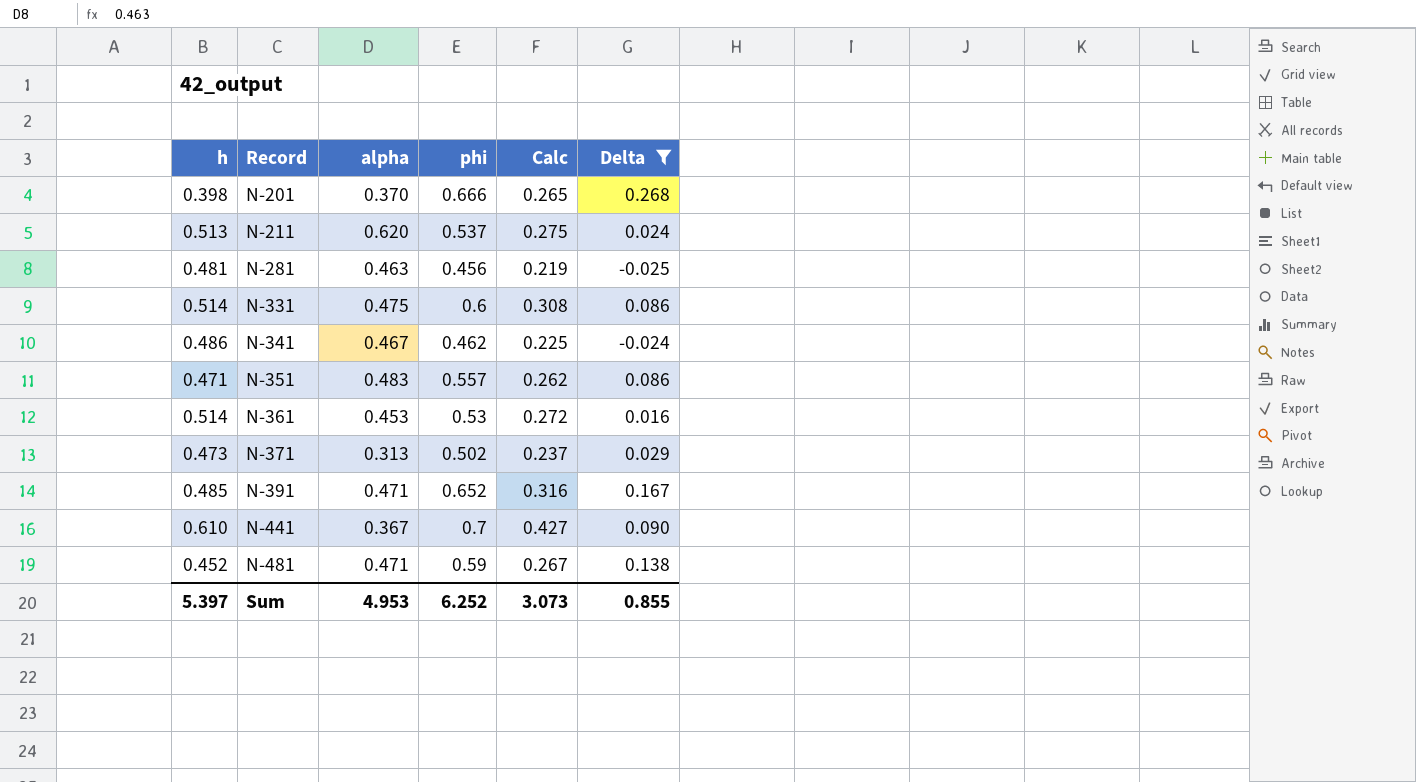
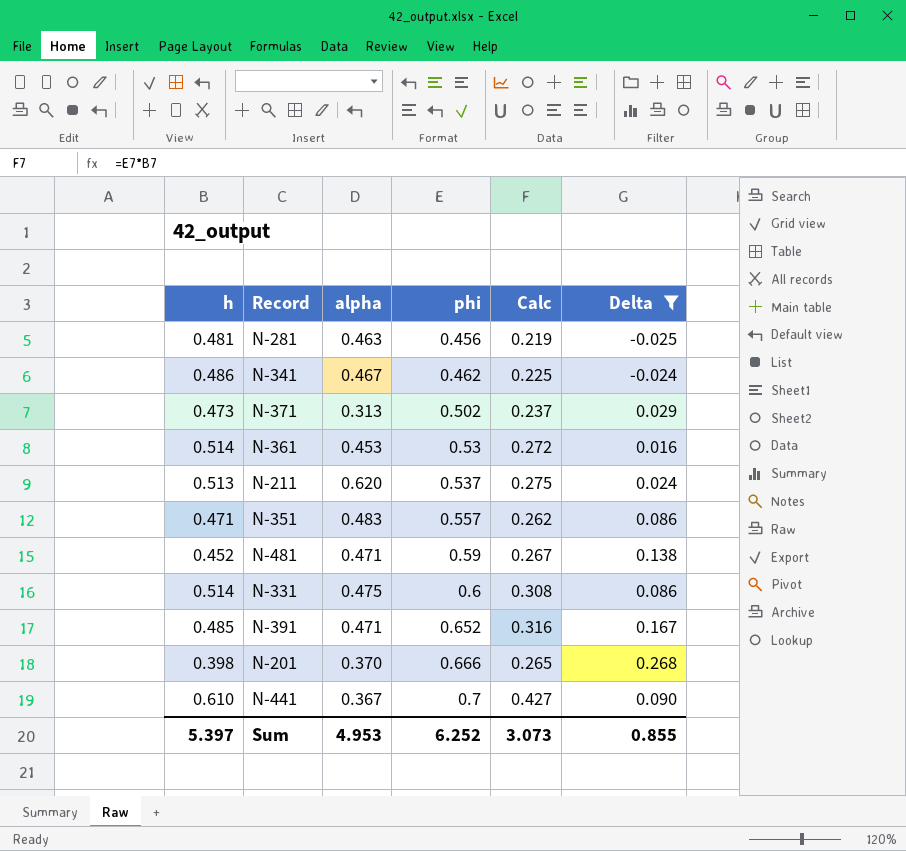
row order: Record ascending -> phi ascending

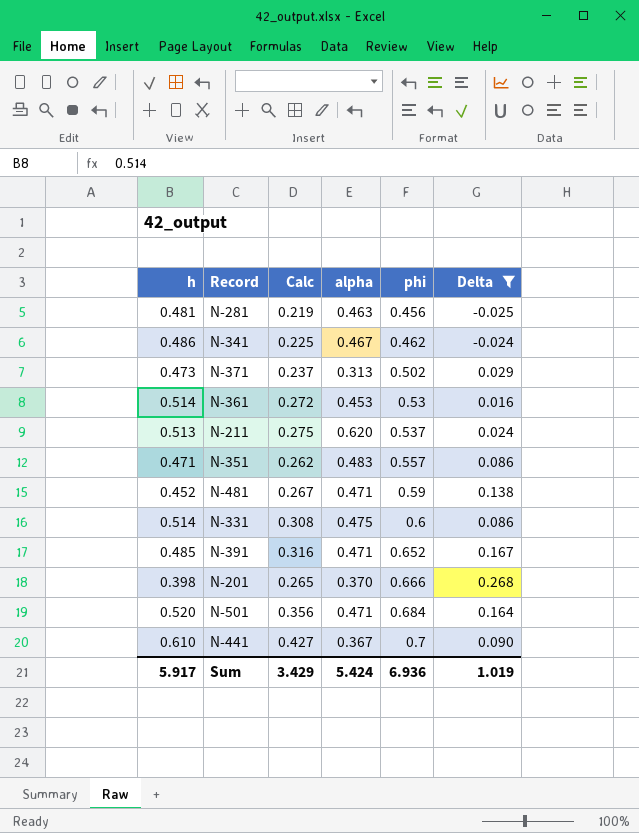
column Calc | position: 5 -> 3
row N-501: none -> 0.520 | 0.356 | 0.471 | 0.684 | 0.164
Sum | h: 5.397 -> 5.917
Sum | Calc: 3.073 -> 3.429
Sum | alpha: 4.953 -> 5.424
Sum | phi: 6.252 -> 6.936
Sum | Delta: 0.855 -> 1.019

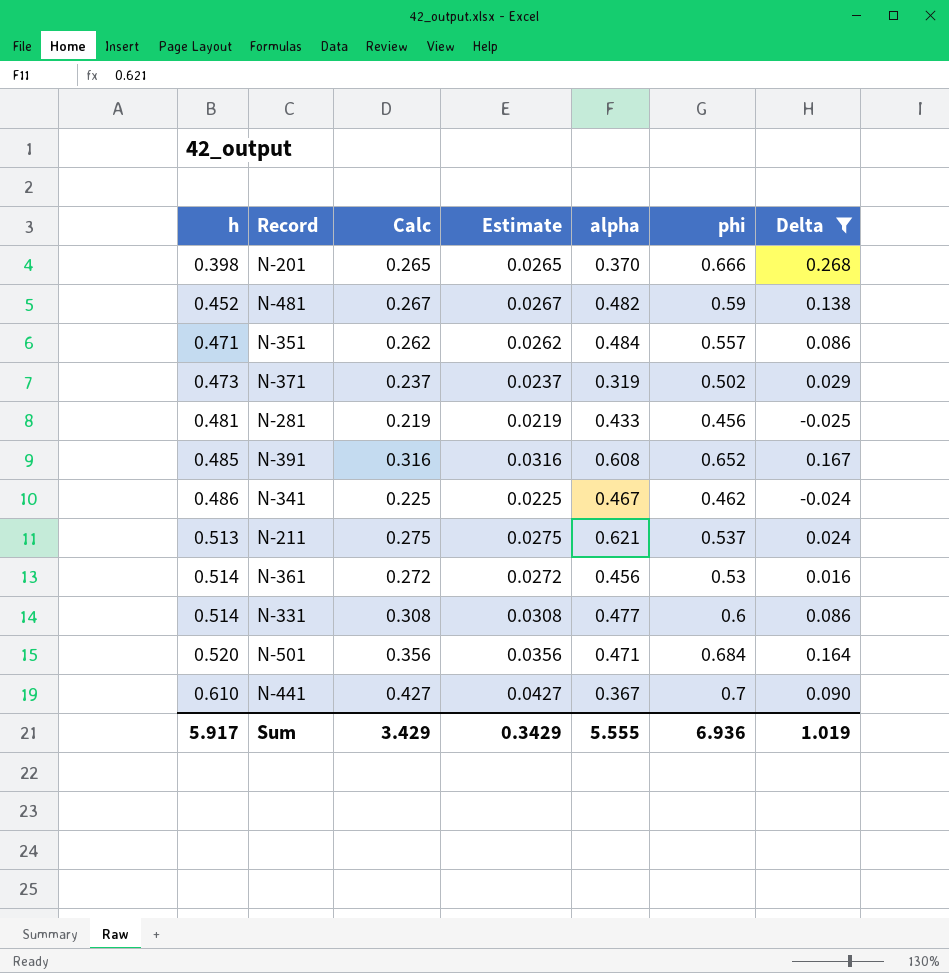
row order: phi ascending -> h ascending
column Estimate | formula: none -> [Calc] * 0.1
N-481 | alpha: 0.471 -> 0.482
N-351 | alpha: 0.483 -> 0.484
N-371 | alpha: 0.313 -> 0.319
N-281 | alpha: 0.463 -> 0.433
N-391 | alpha: 0.471 -> 0.608
N-211 | alpha: 0.620 -> 0.621
N-361 | alpha: 0.453 -> 0.456
N-331 | alpha: 0.475 -> 0.477
Sum | alpha: 5.424 -> 5.555

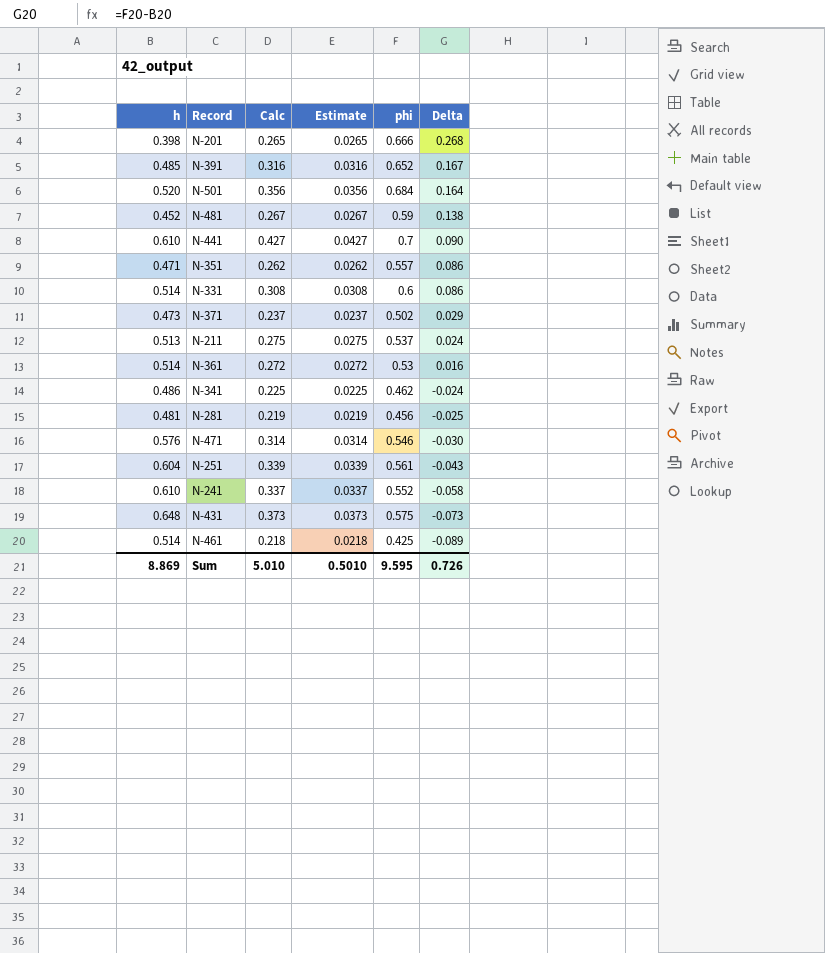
filter: Delta >= -0.025 -> none
row order: h ascending -> Delta descending
column alpha | position: 5 -> none
Sum | h: 5.917 -> 8.869
Sum | Calc: 3.429 -> 5.010
Sum | Estimate: 0.3429 -> 0.5010
Sum | phi: 6.936 -> 9.595
Sum | Delta: 1.019 -> 0.726

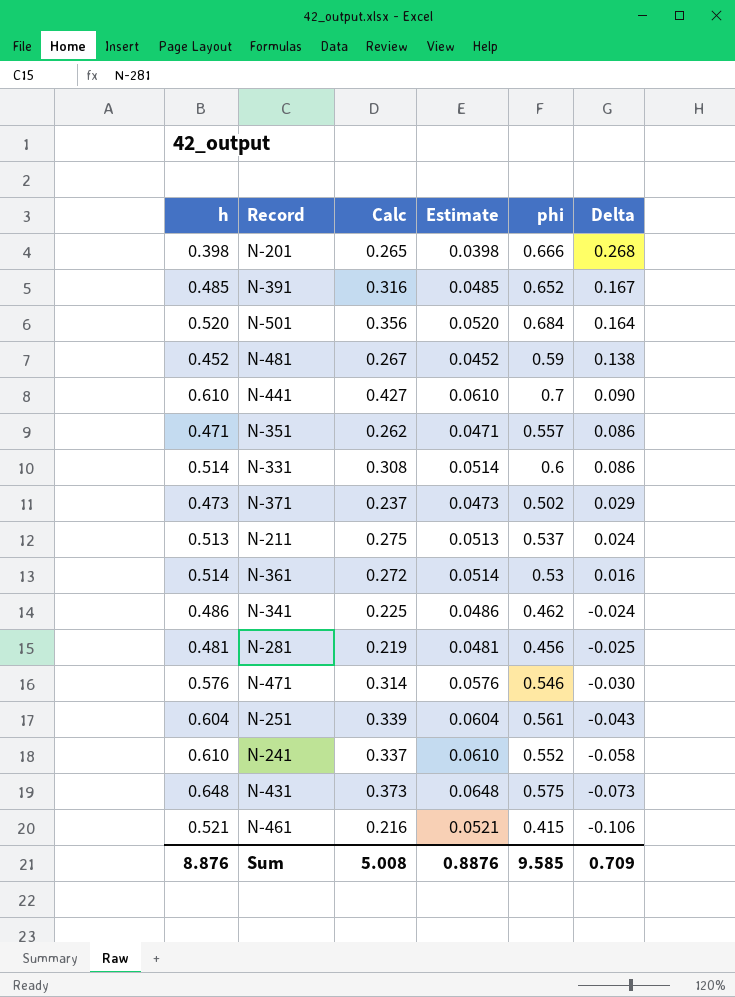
column Estimate | formula: [Calc] * 0.1 -> [h] * 0.1
N-461 | h: 0.514 -> 0.521
N-461 | Calc: 0.218 -> 0.216
N-461 | phi: 0.425 -> 0.415
N-461 | Delta: -0.089 -> -0.106
Sum | h: 8.869 -> 8.876
Sum | Calc: 5.010 -> 5.008
Sum | Estimate: 0.5010 -> 0.8876
Sum | phi: 9.595 -> 9.585
Sum | Delta: 0.726 -> 0.709

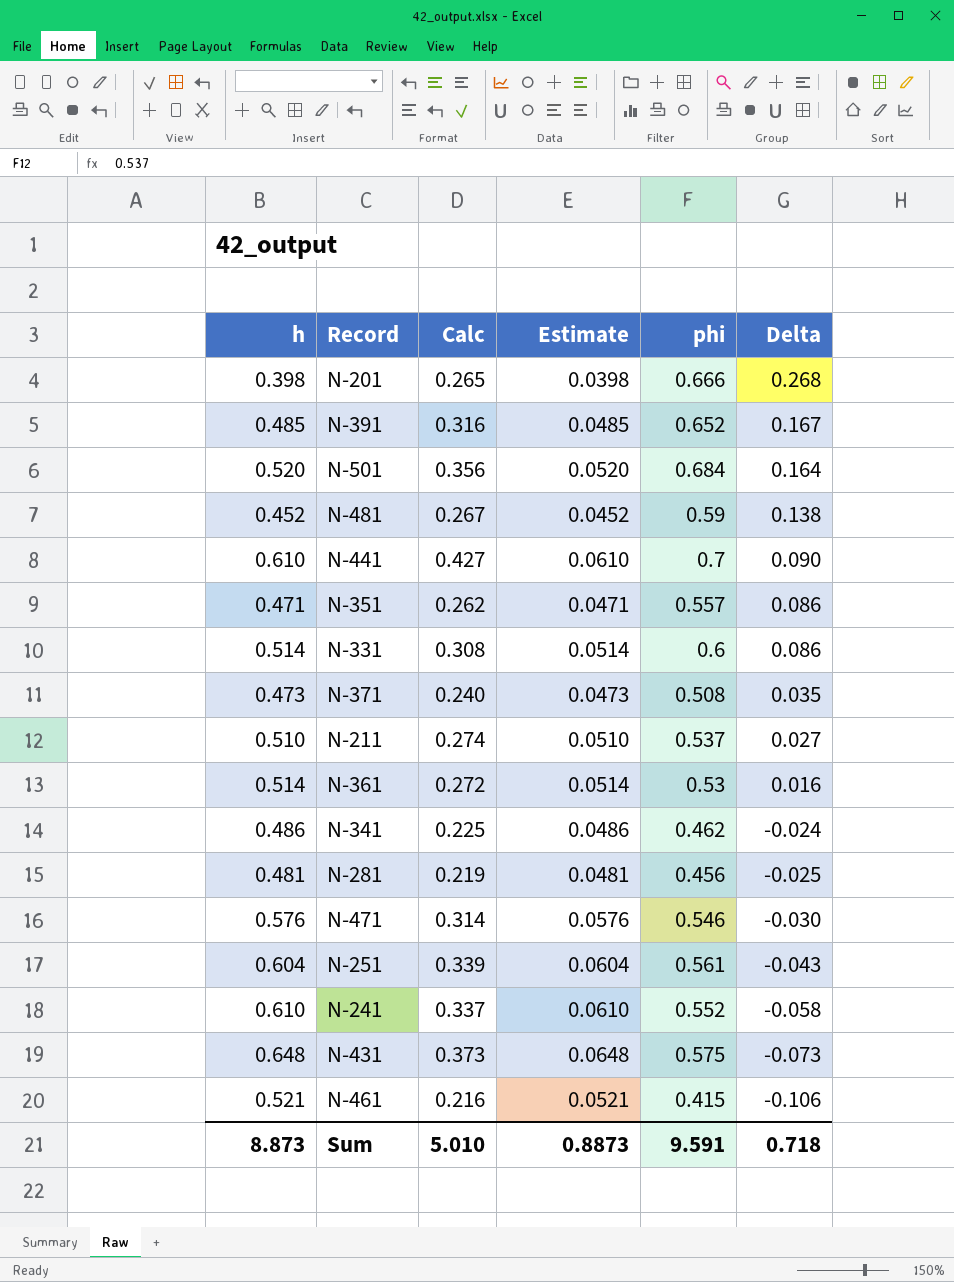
N-371 | Calc: 0.237 -> 0.240
N-371 | phi: 0.502 -> 0.508
N-371 | Delta: 0.029 -> 0.035
N-211 | h: 0.513 -> 0.510
N-211 | Calc: 0.275 -> 0.274
N-211 | Estimate: 0.0513 -> 0.0510
N-211 | Delta: 0.024 -> 0.027
Sum | h: 8.876 -> 8.873
Sum | Calc: 5.008 -> 5.010
Sum | Estimate: 0.8876 -> 0.8873
Sum | phi: 9.585 -> 9.591
Sum | Delta: 0.709 -> 0.718

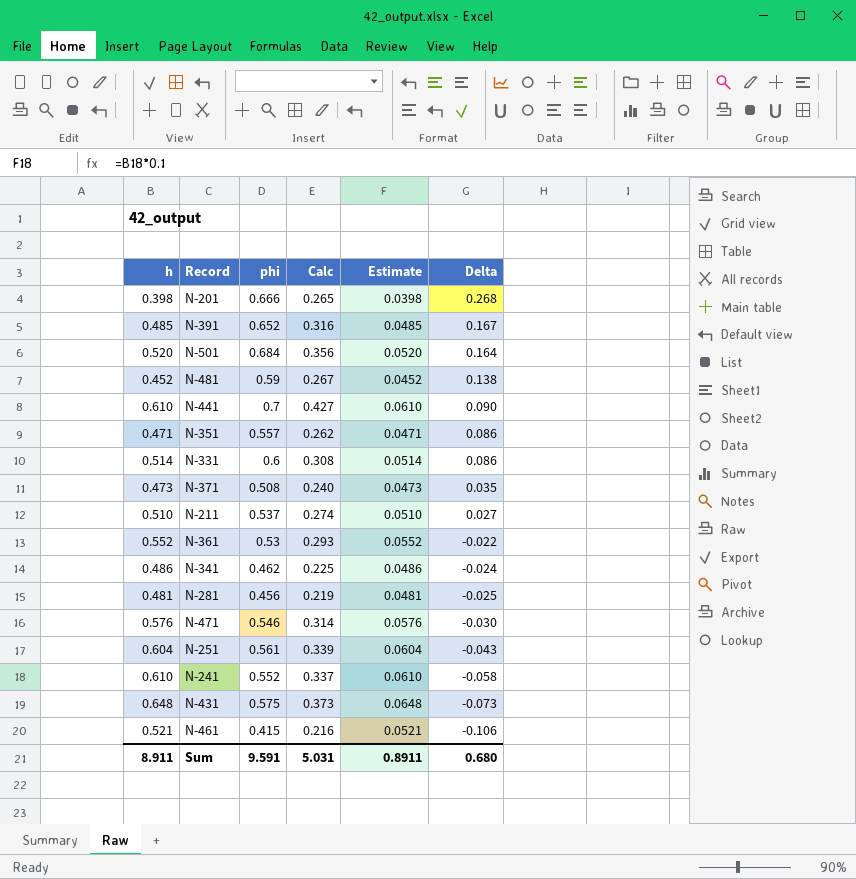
column phi | position: 5 -> 3
N-361 | h: 0.514 -> 0.552
N-361 | Calc: 0.272 -> 0.293
N-361 | Estimate: 0.0514 -> 0.0552
N-361 | Delta: 0.016 -> -0.022
Sum | h: 8.873 -> 8.911
Sum | Calc: 5.010 -> 5.031
Sum | Estimate: 0.8873 -> 0.8911
Sum | Delta: 0.718 -> 0.680

